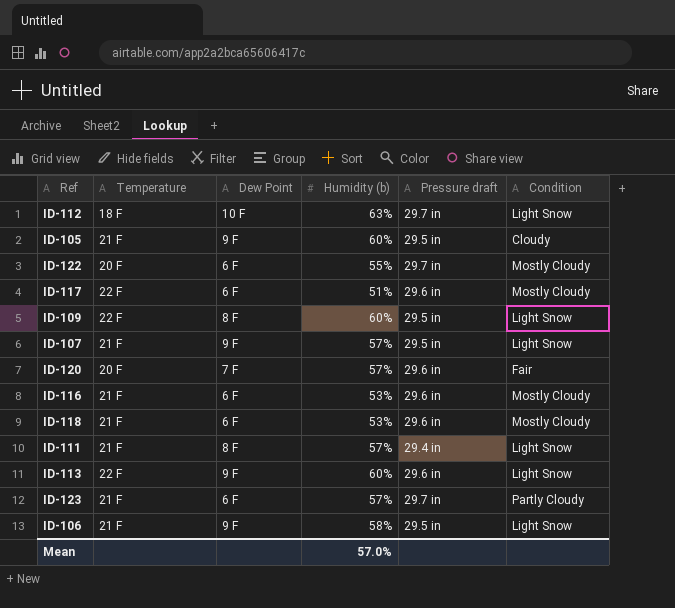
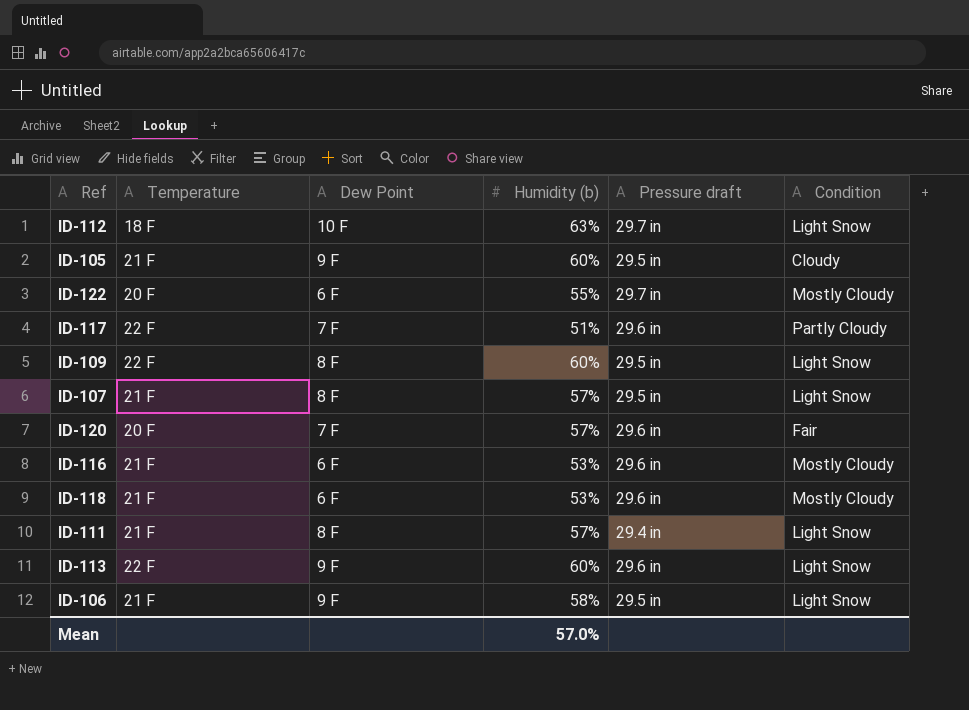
row ID-123: 21 F | 6 F | 57% | 29.7 in | Partly Cloudy -> none
ID-117 | Dew Point: 6 F -> 7 F
ID-117 | Condition: Mostly Cloudy -> Partly Cloudy
ID-107 | Dew Point: 9 F -> 8 F

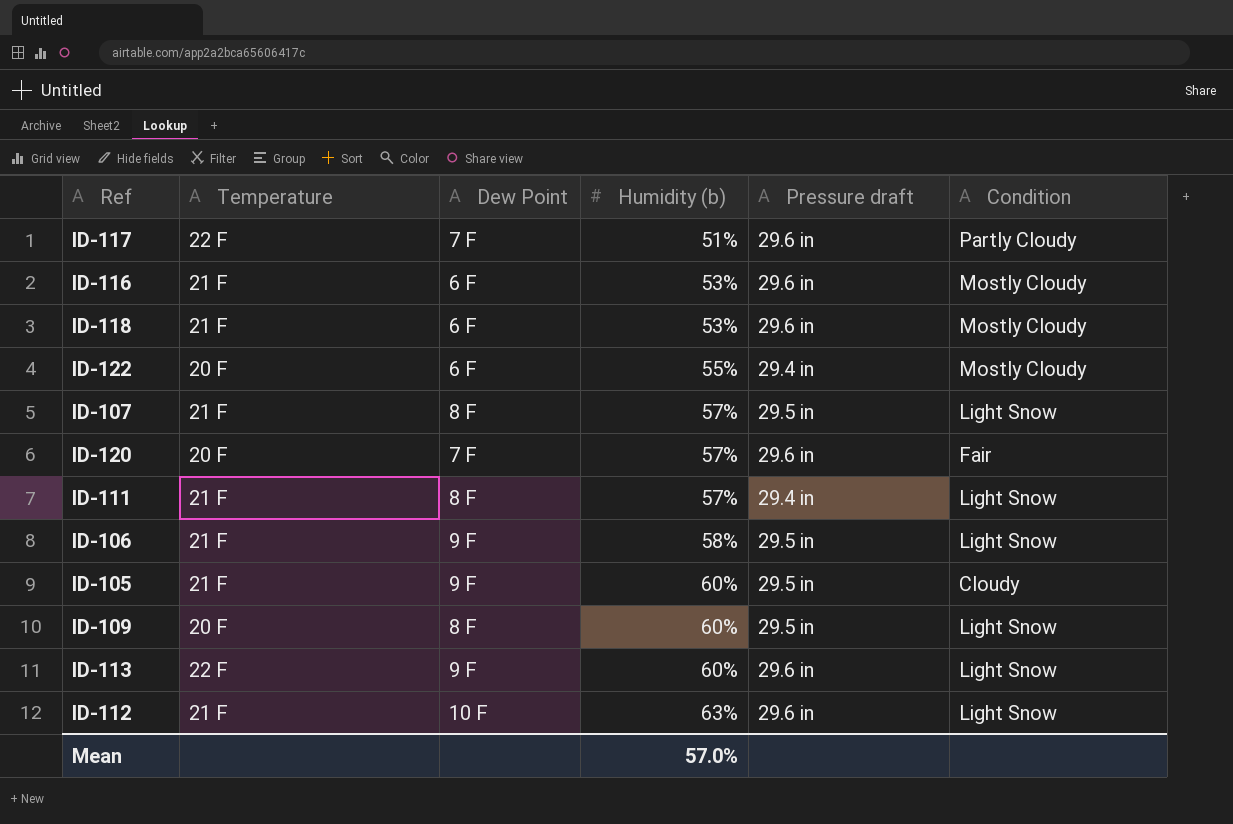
row order: none -> Humidity (b) ascending
ID-122 | Pressure draft: 29.7 in -> 29.4 in
ID-109 | Temperature: 22 F -> 20 F
ID-112 | Temperature: 18 F -> 21 F
ID-112 | Pressure draft: 29.7 in -> 29.6 in

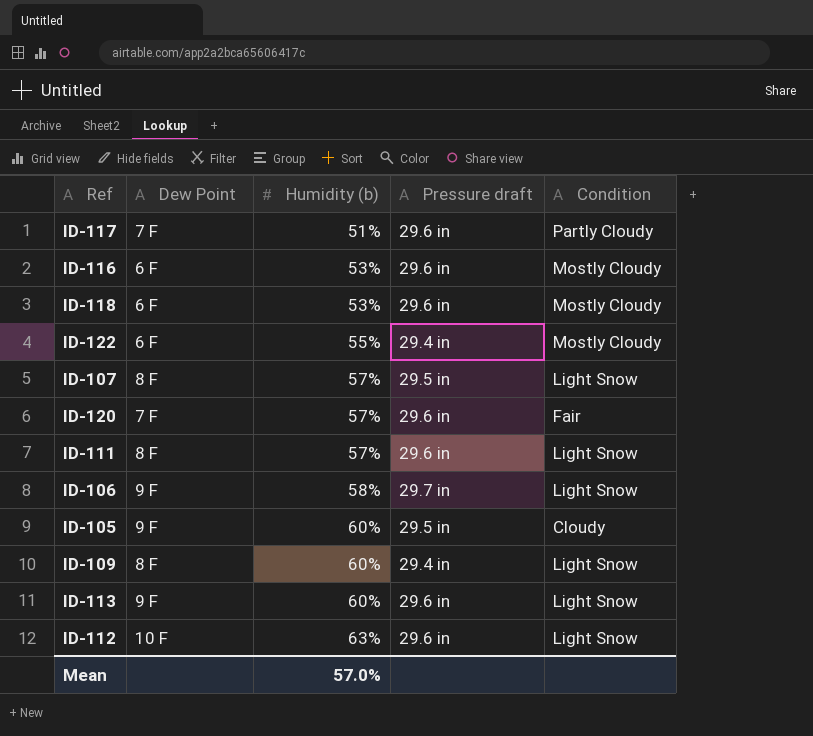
column Temperature | position: 2 -> none
ID-111 | Pressure draft: 29.4 in -> 29.6 in
ID-106 | Pressure draft: 29.5 in -> 29.7 in
ID-109 | Pressure draft: 29.5 in -> 29.4 in

